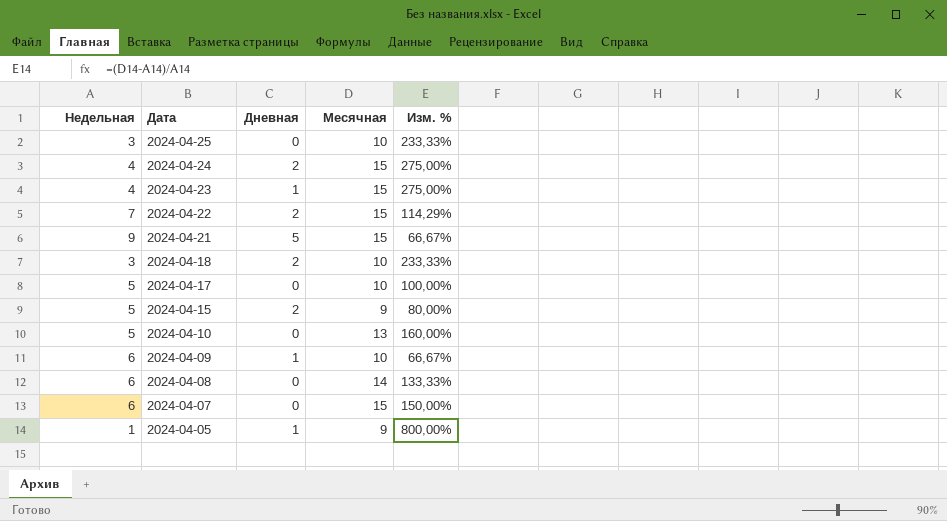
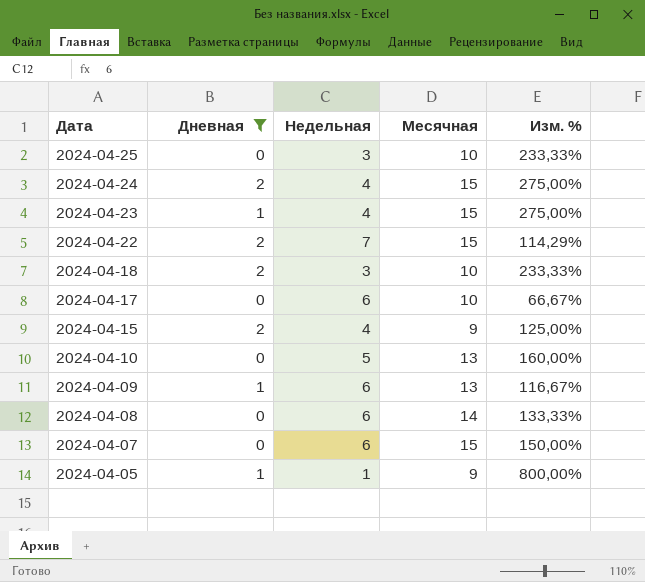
filter: none -> Дневная != 5
column Недельная | position: 1 -> 3
2024-04-17 | Недельная: 5 -> 6
2024-04-17 | Изм. %: 100,00% -> 66,67%
2024-04-15 | Недельная: 5 -> 4
2024-04-15 | Изм. %: 80,00% -> 125,00%
2024-04-09 | Месячная: 10 -> 13
2024-04-09 | Изм. %: 66,67% -> 116,67%

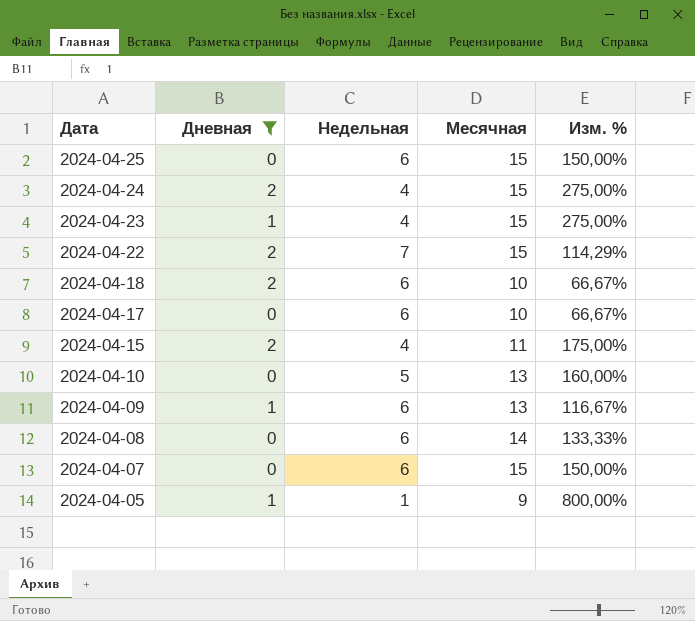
2024-04-25 | Недельная: 3 -> 6
2024-04-25 | Месячная: 10 -> 15
2024-04-25 | Изм. %: 233,33% -> 150,00%
2024-04-18 | Недельная: 3 -> 6
2024-04-18 | Изм. %: 233,33% -> 66,67%
2024-04-15 | Месячная: 9 -> 11
2024-04-15 | Изм. %: 125,00% -> 175,00%

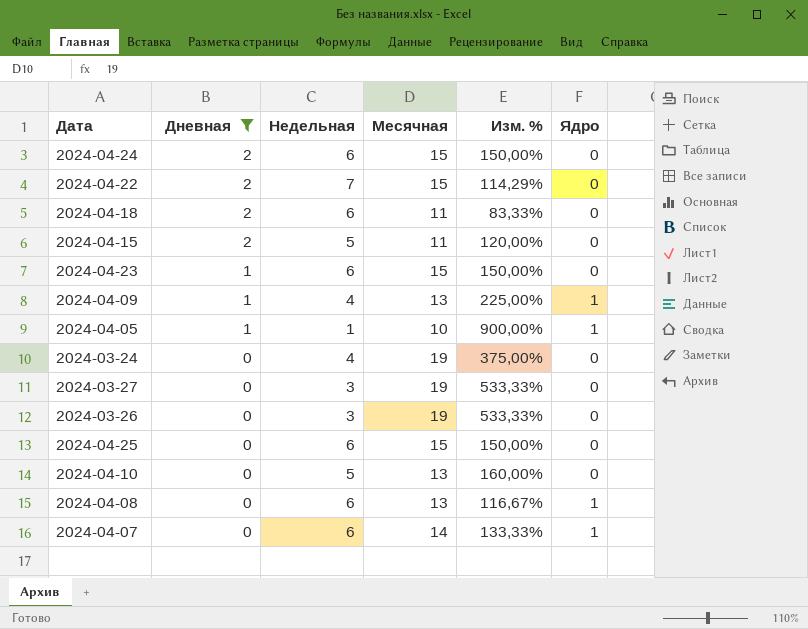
row order: Дата descending -> Дневная descending
column Ядро | position: none -> 6
row 2024-04-17: 0 | 6 | 10 | 66,67% -> none
2024-04-24 | Недельная: 4 -> 6
2024-04-24 | Изм. %: 275,00% -> 150,00%
2024-04-18 | Месячная: 10 -> 11
2024-04-18 | Изм. %: 66,67% -> 83,33%
2024-04-15 | Недельная: 4 -> 5
2024-04-15 | Изм. %: 175,00% -> 120,00%
2024-04-23 | Недельная: 4 -> 6
2024-04-23 | Изм. %: 275,00% -> 150,00%
2024-04-09 | Недельная: 6 -> 4
2024-04-09 | Изм. %: 116,67% -> 225,00%
2024-04-05 | Месячная: 9 -> 10
2024-04-05 | Изм. %: 800,00% -> 900,00%
row 2024-03-24: none -> 0 | 4 | 19 | 375,00% | 0
row 2024-03-27: none -> 0 | 3 | 19 | 533,33% | 0
row 2024-03-26: none -> 0 | 3 | 19 | 533,33% | 0
2024-04-08 | Месячная: 14 -> 13
2024-04-08 | Изм. %: 133,33% -> 116,67%
2024-04-07 | Месячная: 15 -> 14
2024-04-07 | Изм. %: 150,00% -> 133,33%

